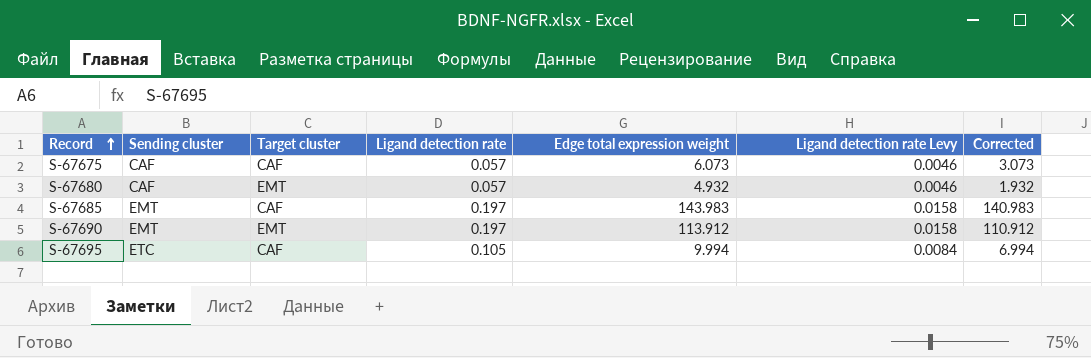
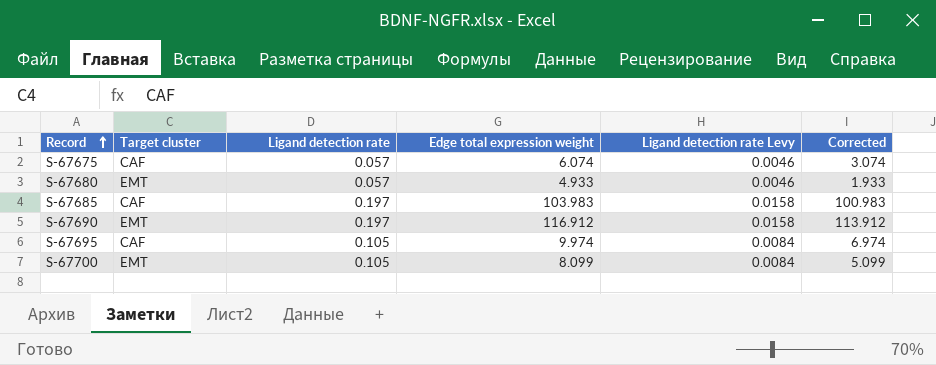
column Sending cluster | position: 2 -> none
S-67675 | Edge total expression weight: 6.073 -> 6.074
S-67675 | Corrected: 3.073 -> 3.074
S-67680 | Edge total expression weight: 4.932 -> 4.933
S-67680 | Corrected: 1.932 -> 1.933
S-67685 | Edge total expression weight: 143.983 -> 103.983
S-67685 | Corrected: 140.983 -> 100.983
S-67690 | Edge total expression weight: 113.912 -> 116.912
S-67690 | Corrected: 110.912 -> 113.912
S-67695 | Edge total expression weight: 9.994 -> 9.974
S-67695 | Corrected: 6.994 -> 6.974
row S-67700: none -> EMT | 0.105 | 8.099 | 0.0084 | 5.099

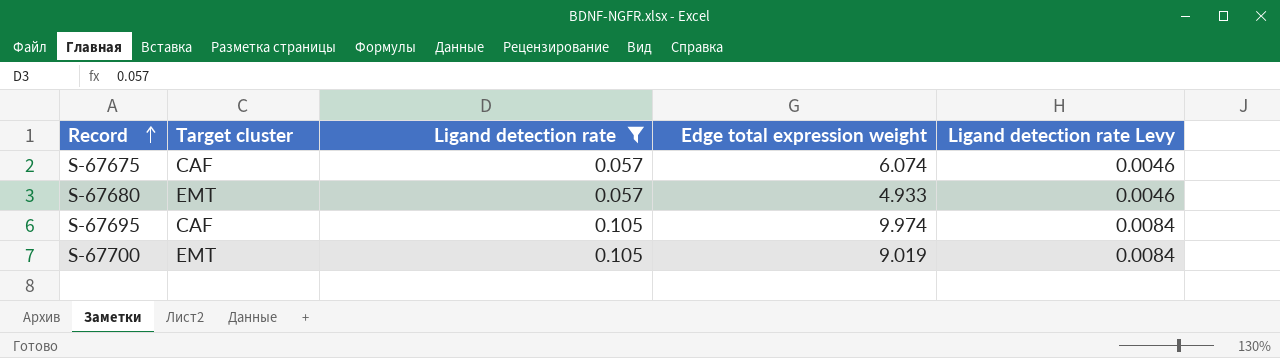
filter: none -> Ligand detection rate != 0.197
column Corrected | formula: [Edge total expression weight] - 3 -> none
S-67700 | Edge total expression weight: 8.099 -> 9.019

